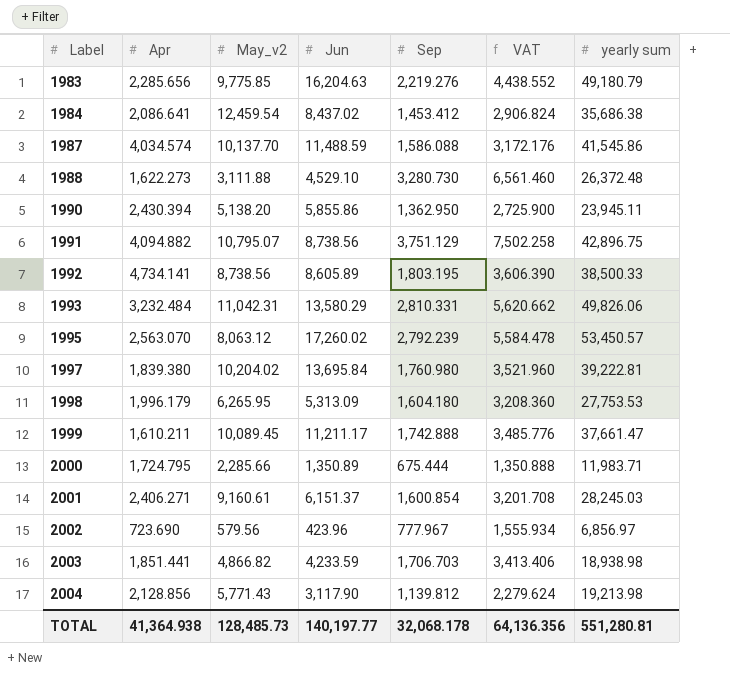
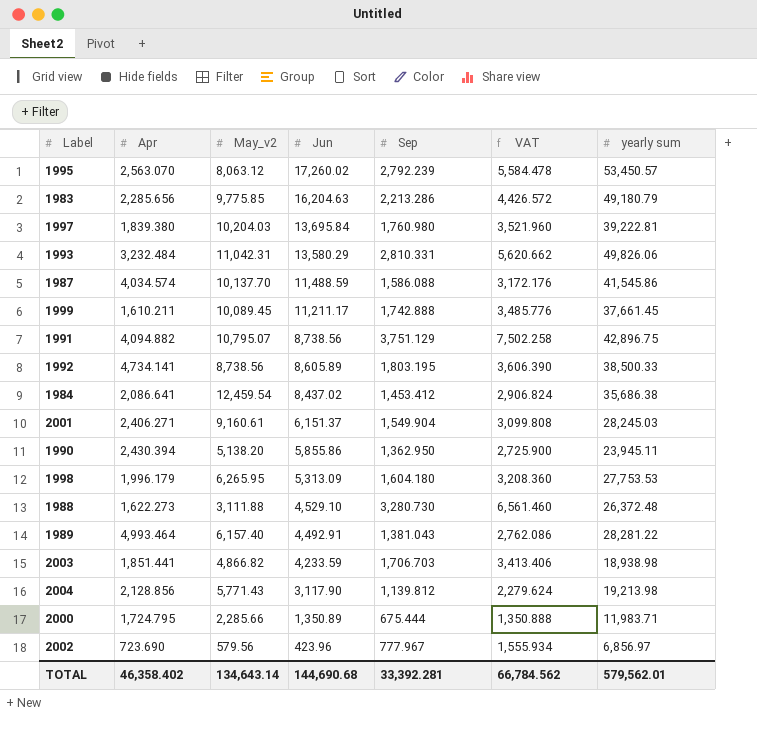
row order: Label ascending -> Jun descending
1983 | Sep: 2,219.276 -> 2,213.286
1983 | VAT: 4,438.552 -> 4,426.572
1997 | May_v2: 10,204.02 -> 10,204.03
1999 | yearly sum: 37,661.47 -> 37,661.45
2001 | Sep: 1,600.854 -> 1,549.904
2001 | VAT: 3,201.708 -> 3,099.808
row 1989: none -> 4,993.464 | 6,157.40 | 4,492.91 | 1,381.043 | 2,762.086 | 28,281.22
TOTAL | Apr: 41,364.938 -> 46,358.402
TOTAL | May_v2: 128,485.73 -> 134,643.14
TOTAL | Jun: 140,197.77 -> 144,690.68
TOTAL | Sep: 32,068.178 -> 33,392.281
TOTAL | VAT: 64,136.356 -> 66,784.562
TOTAL | yearly sum: 551,280.81 -> 579,562.01

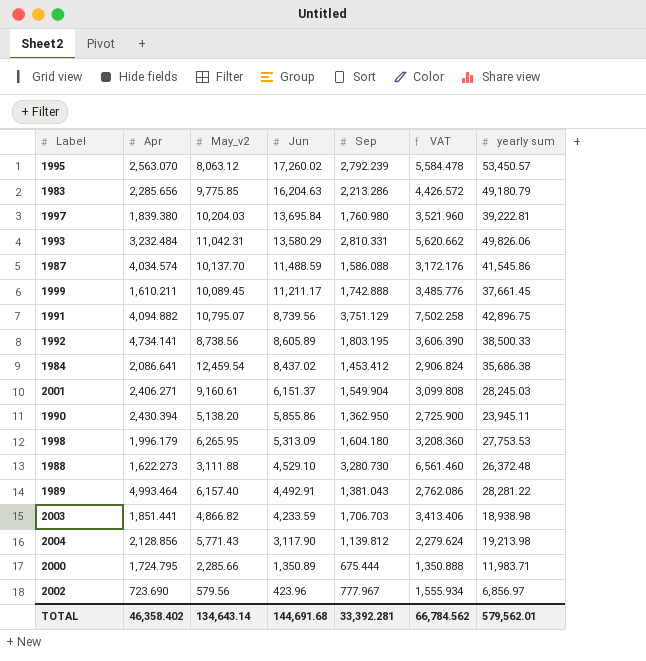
1991 | Jun: 8,738.56 -> 8,739.56
TOTAL | Jun: 144,690.68 -> 144,691.68

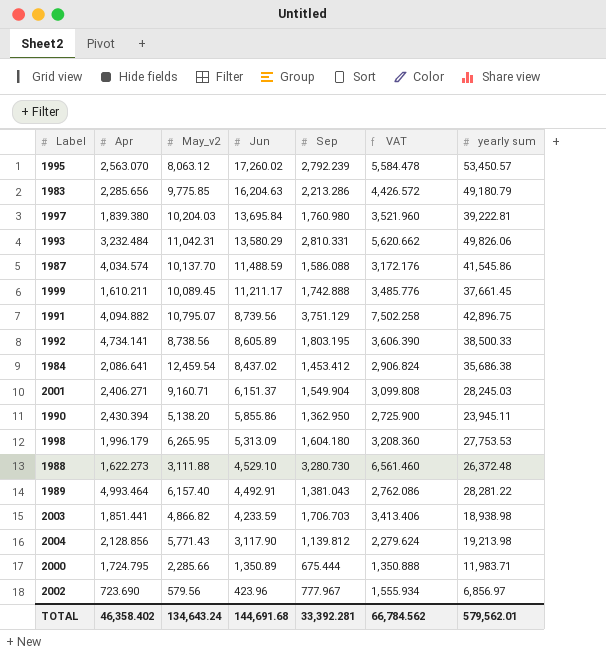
2001 | May_v2: 9,160.61 -> 9,160.71
TOTAL | May_v2: 134,643.14 -> 134,643.24

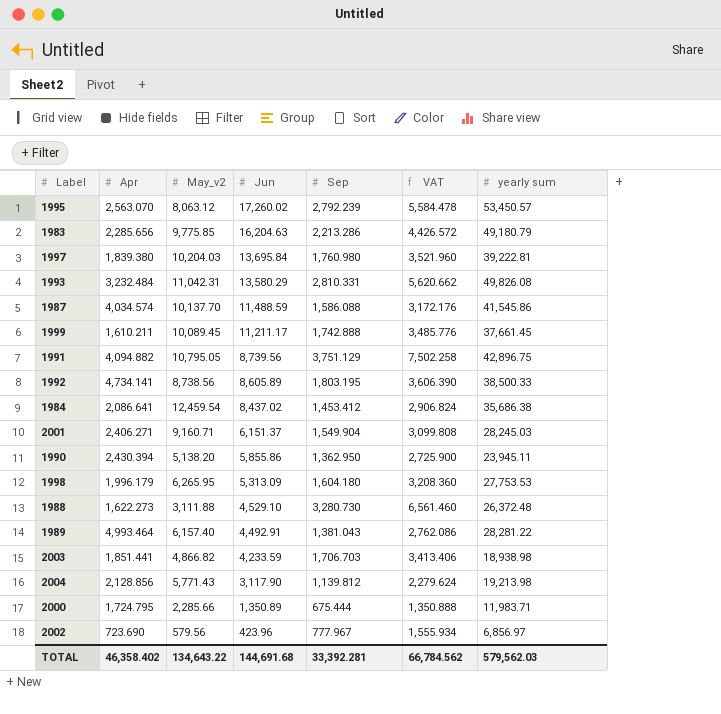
1993 | yearly sum: 49,826.06 -> 49,826.08
1991 | May_v2: 10,795.07 -> 10,795.05
TOTAL | May_v2: 134,643.24 -> 134,643.22
TOTAL | yearly sum: 579,562.01 -> 579,562.03

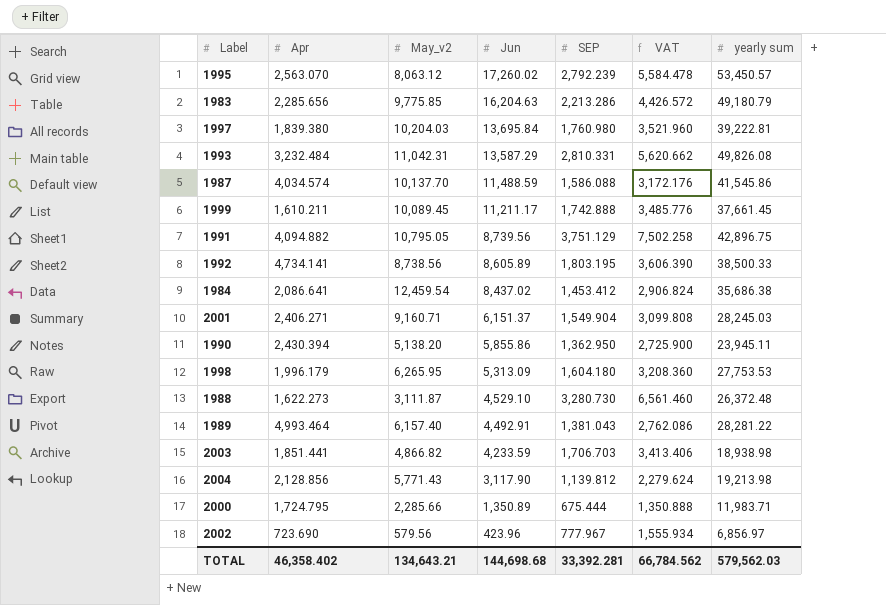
column name: Sep -> SEP
1993 | Jun: 13,580.29 -> 13,587.29
1988 | May_v2: 3,111.88 -> 3,111.87
TOTAL | May_v2: 134,643.22 -> 134,643.21
TOTAL | Jun: 144,691.68 -> 144,698.68

